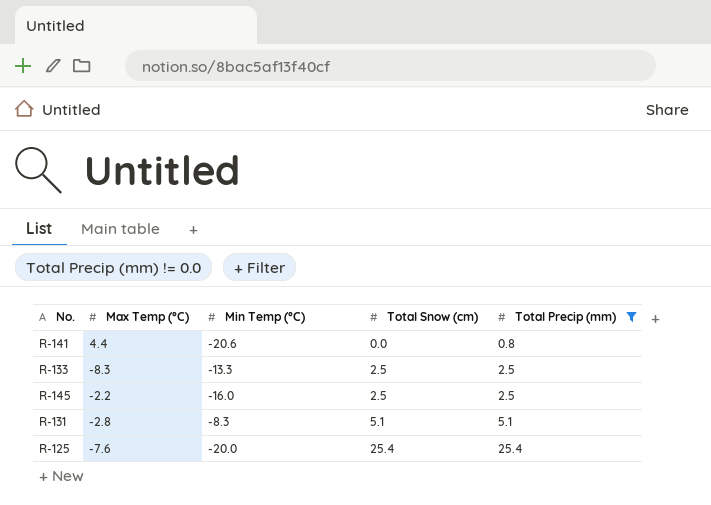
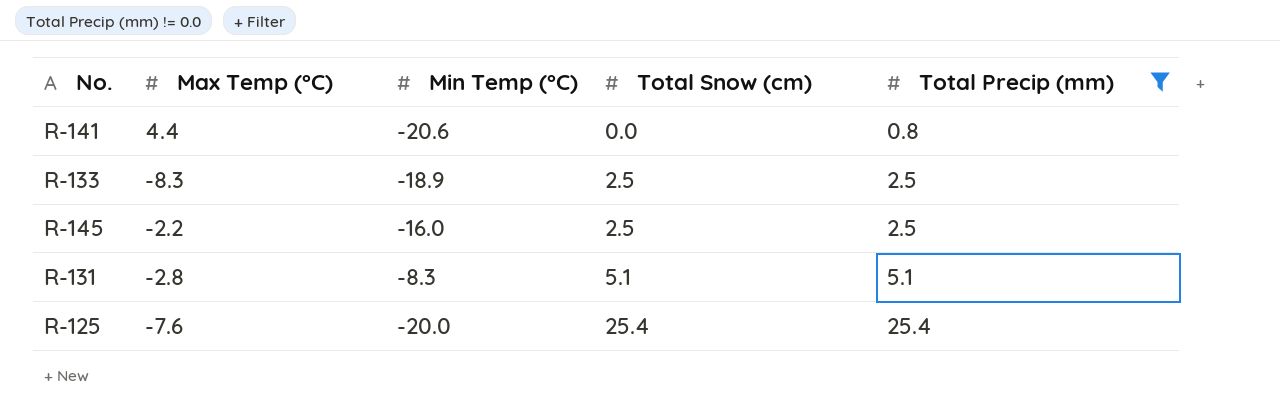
R-133 | Min Temp (°C): -13.3 -> -18.9

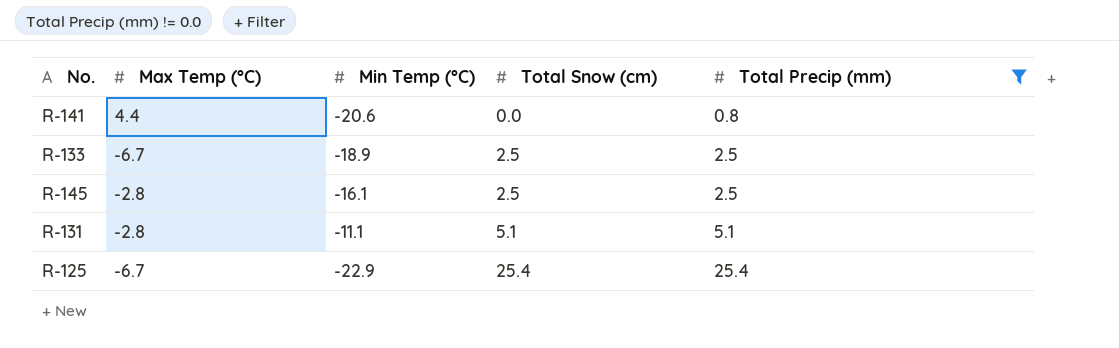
R-133 | Max Temp (°C): -8.3 -> -6.7
R-145 | Max Temp (°C): -2.2 -> -2.8
R-145 | Min Temp (°C): -16.0 -> -16.1
R-131 | Min Temp (°C): -8.3 -> -11.1
R-125 | Max Temp (°C): -7.6 -> -6.7
R-125 | Min Temp (°C): -20.0 -> -22.9

